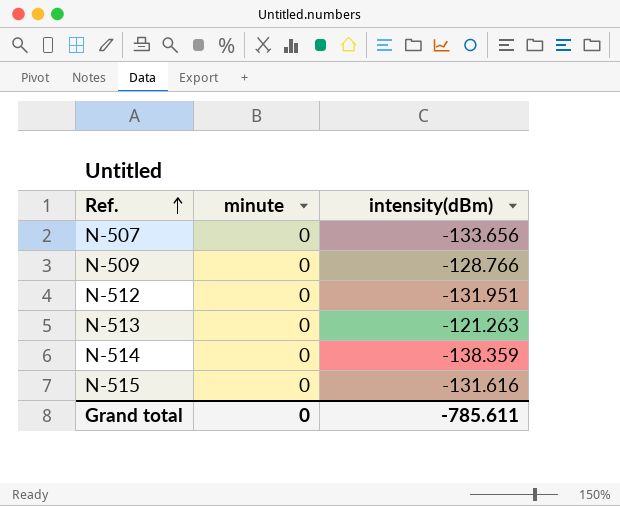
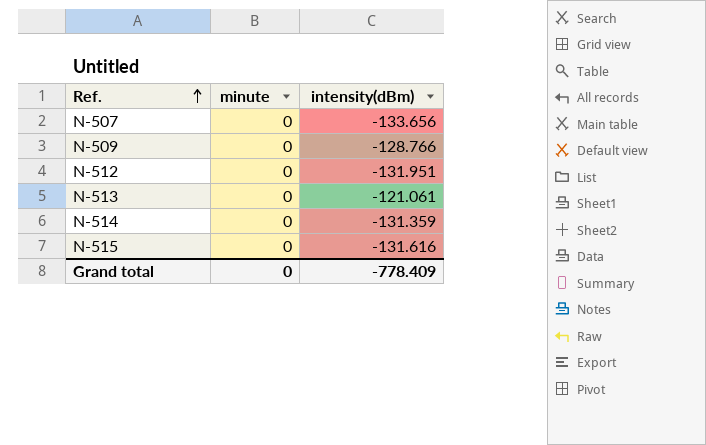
N-513 | intensity(dBm): -121.263 -> -121.061
N-514 | intensity(dBm): -138.359 -> -131.359
Grand total | intensity(dBm): -785.611 -> -778.409

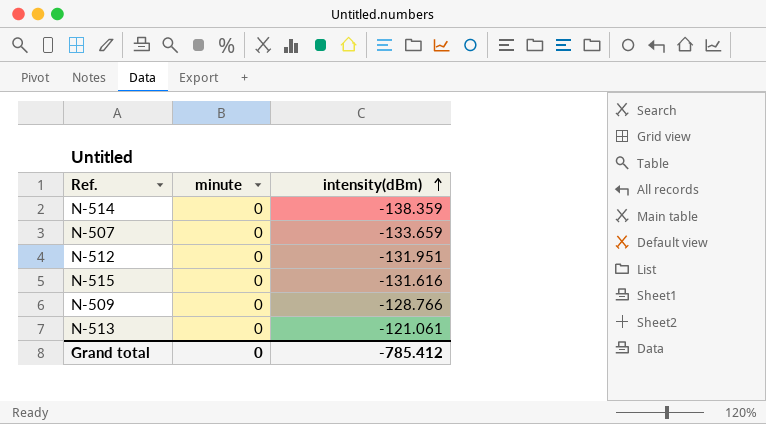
row order: Ref. ascending -> intensity(dBm) ascending
N-514 | intensity(dBm): -131.359 -> -138.359
N-507 | intensity(dBm): -133.656 -> -133.659
Grand total | intensity(dBm): -778.409 -> -785.412

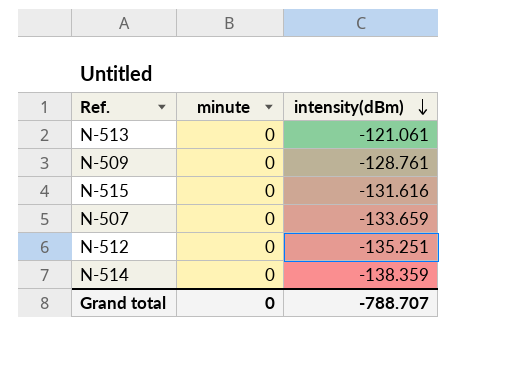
row order: intensity(dBm) ascending -> intensity(dBm) descending
N-509 | intensity(dBm): -128.766 -> -128.761
N-512 | intensity(dBm): -131.951 -> -135.251
Grand total | intensity(dBm): -785.412 -> -788.707

